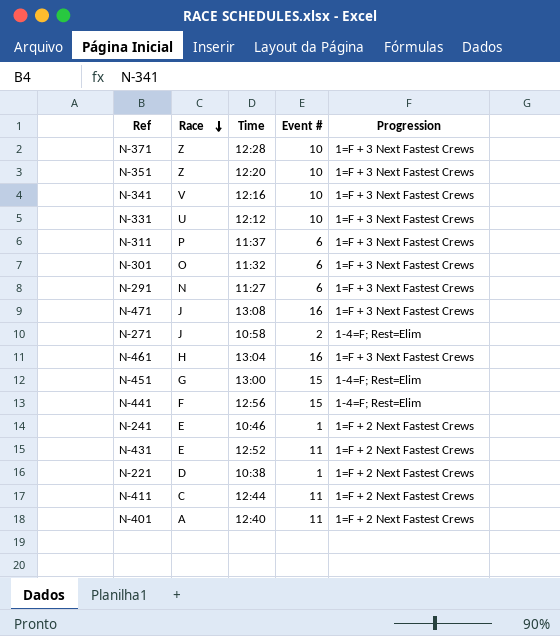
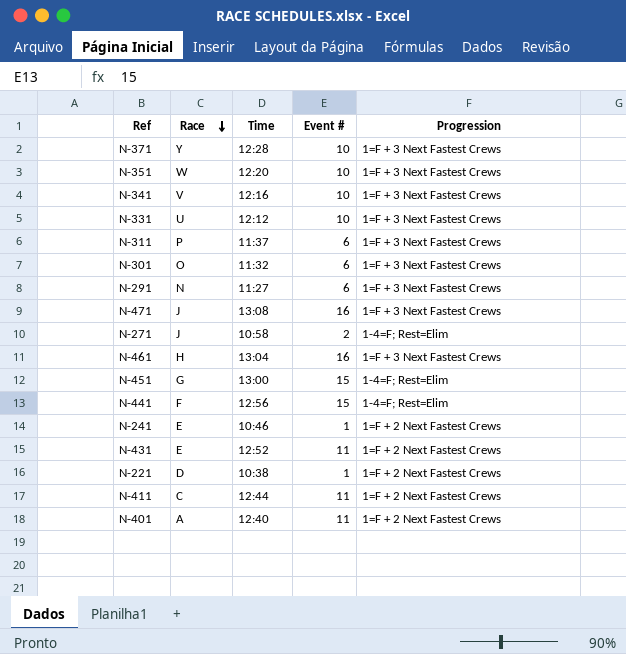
N-371 | Race: Z -> Y
N-351 | Race: Z -> W

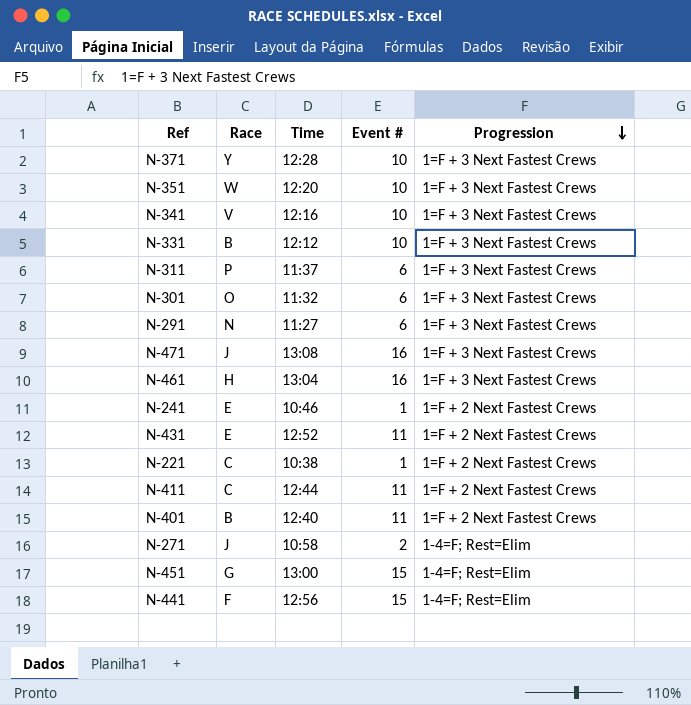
row order: Race descending -> Progression descending
N-331 | Race: U -> B
N-221 | Race: D -> C
N-401 | Race: A -> B

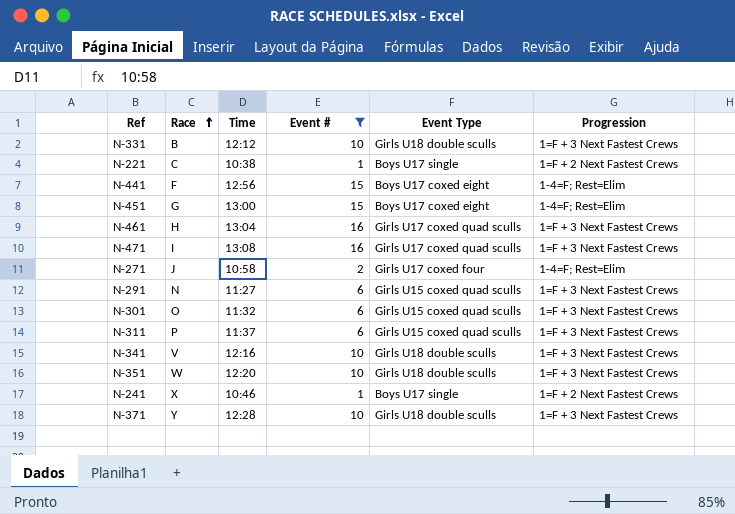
filter: none -> Event # != 11
row order: Progression descending -> Race ascending
column Event Type | position: none -> 5
N-471 | Race: J -> I
N-241 | Race: E -> X

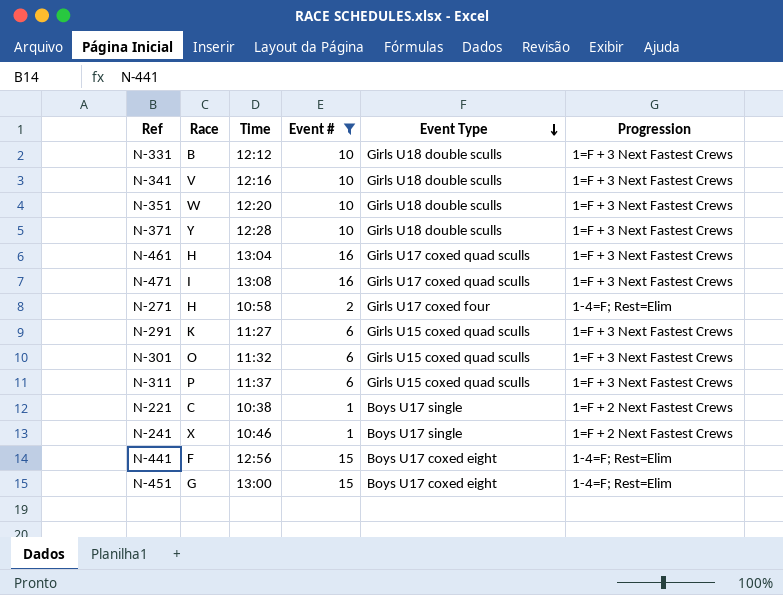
row order: Race ascending -> Event Type descending
N-271 | Race: J -> H
N-291 | Race: N -> K

